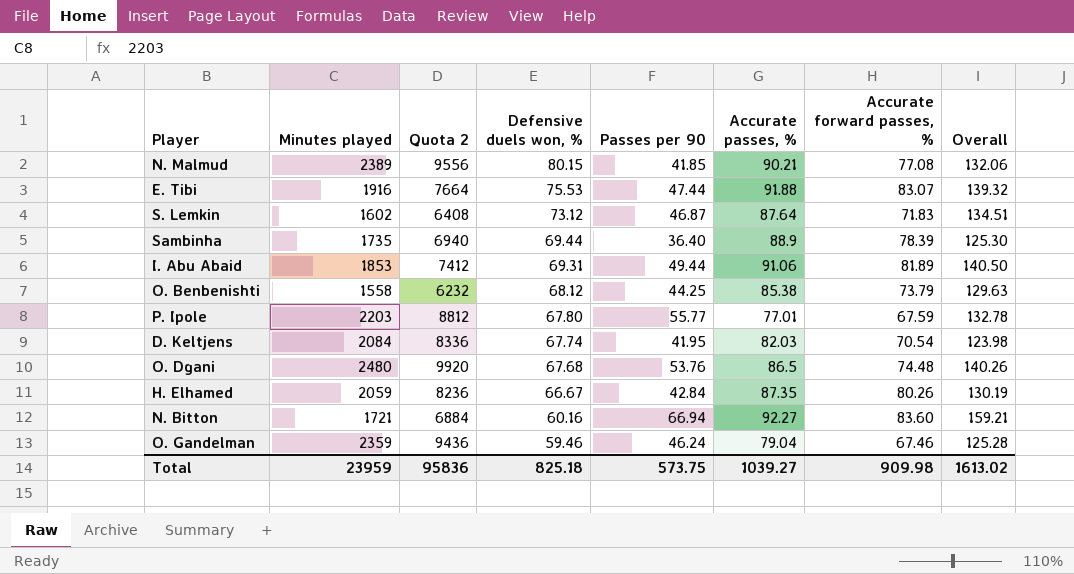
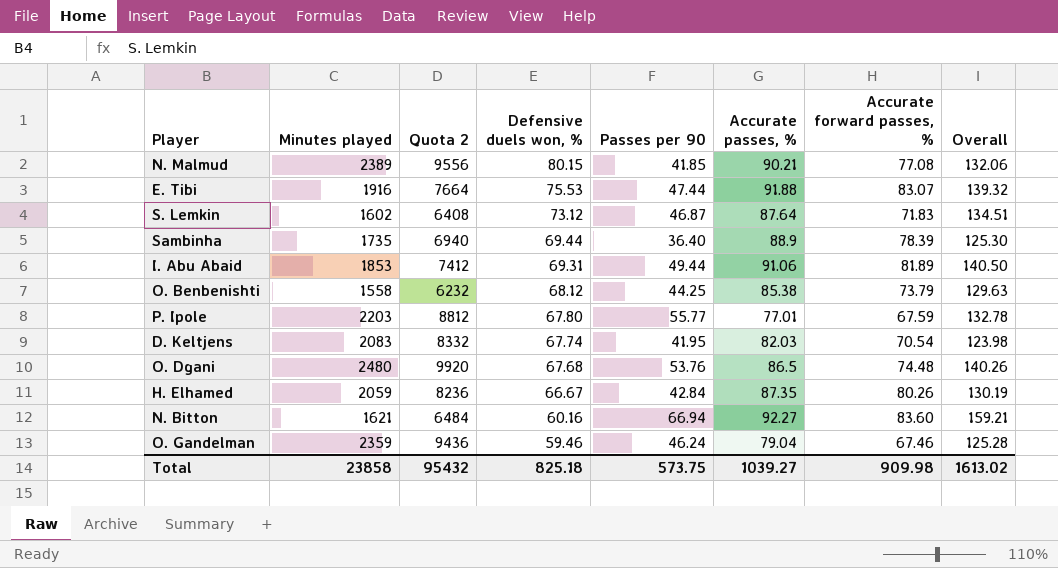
D. Keltjens | Minutes played: 2084 -> 2083
D. Keltjens | Quota 2: 8336 -> 8332
N. Bitton | Minutes played: 1721 -> 1621
N. Bitton | Quota 2: 6884 -> 6484
Total | Minutes played: 23959 -> 23858
Total | Quota 2: 95836 -> 95432

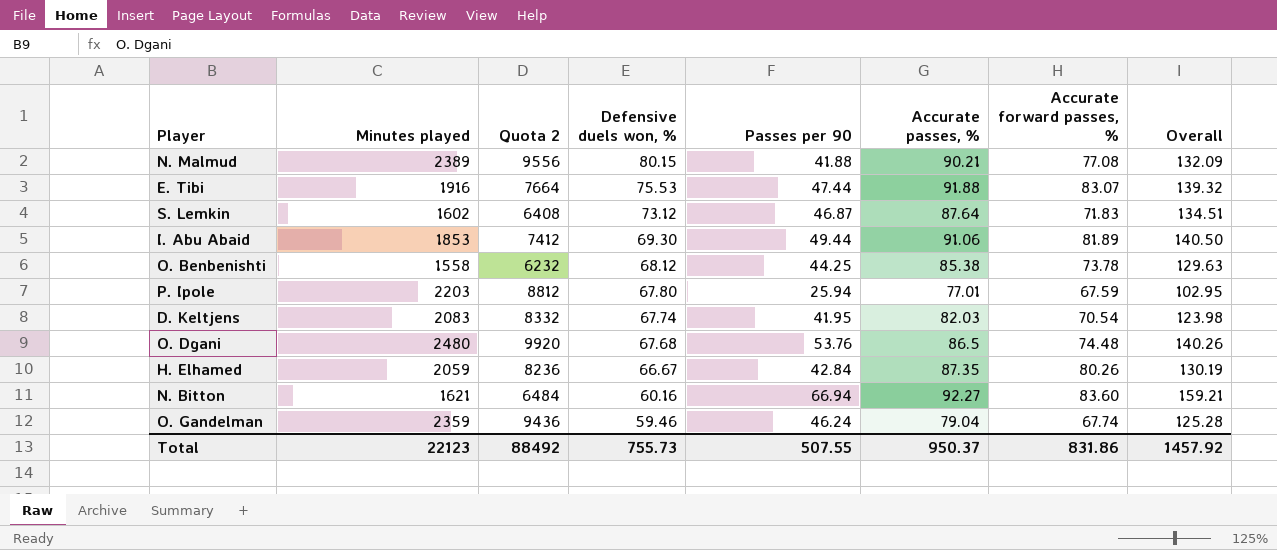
row Sambinha: 1735 | 6940 | 69.44 | 36.40 | 88.9 | 78.39 | 125.30 -> none
N. Malmud | Passes per 90: 41.85 -> 41.88
N. Malmud | Overall: 132.06 -> 132.09
I. Abu Abaid | Defensive duels won, %: 69.31 -> 69.30
O. Benbenishti | Accurate forward passes, %: 73.79 -> 73.78
P. Ipole | Passes per 90: 55.77 -> 25.94
P. Ipole | Overall: 132.78 -> 102.95
O. Gandelman | Accurate forward passes, %: 67.46 -> 67.74
Total | Minutes played: 23858 -> 22123
Total | Quota 2: 95432 -> 88492
Total | Defensive duels won, %: 825.18 -> 755.73
Total | Passes per 90: 573.75 -> 507.55
Total | Accurate passes, %: 1039.27 -> 950.37
Total | Accurate forward passes, %: 909.98 -> 831.86
Total | Overall: 1613.02 -> 1457.92

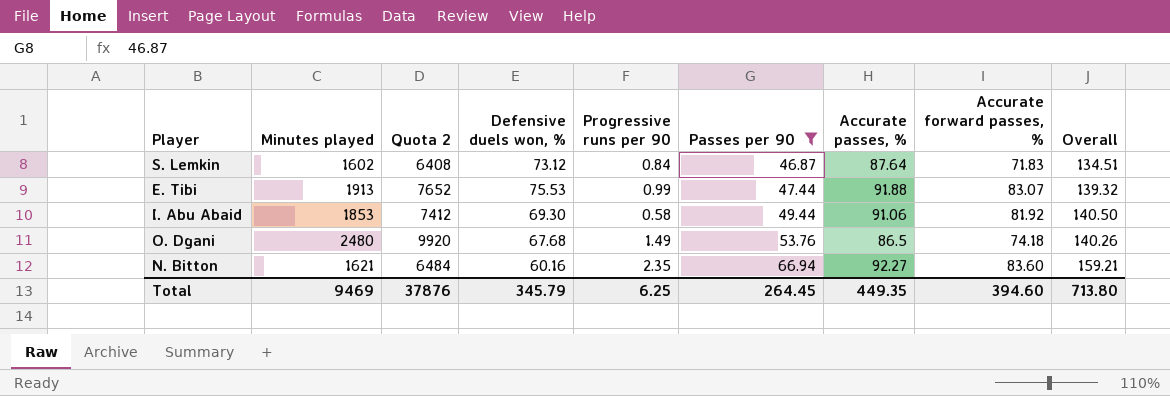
filter: none -> Passes per 90 >= 46.87
row order: Defensive duels won, % descending -> Passes per 90 ascending
column Progressive runs per 90 | position: none -> 5
E. Tibi | Minutes played: 1916 -> 1913
E. Tibi | Quota 2: 7664 -> 7652
I. Abu Abaid | Accurate forward passes, %: 81.89 -> 81.92
O. Dgani | Accurate forward passes, %: 74.48 -> 74.18
Total | Minutes played: 22123 -> 9469
Total | Quota 2: 88492 -> 37876
Total | Defensive duels won, %: 755.73 -> 345.79
Total | Passes per 90: 507.55 -> 264.45
Total | Accurate passes, %: 950.37 -> 449.35
Total | Accurate forward passes, %: 831.86 -> 394.60
Total | Overall: 1457.92 -> 713.80

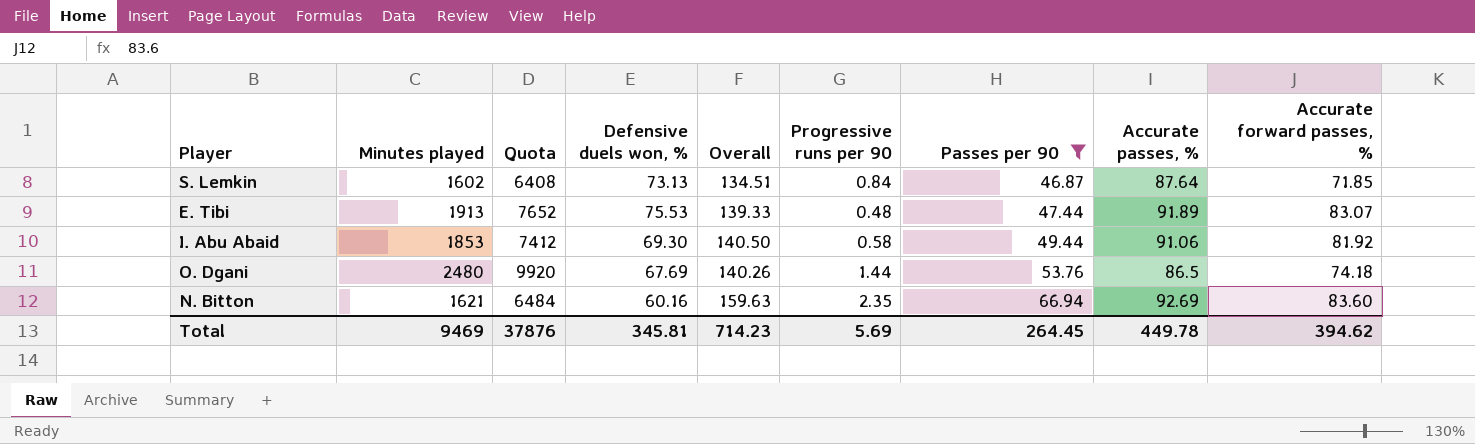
column name: Quota 2 -> Quota
column Overall | position: 9 -> 5
S. Lemkin | Defensive duels won, %: 73.12 -> 73.13
S. Lemkin | Accurate forward passes, %: 71.83 -> 71.85
E. Tibi | Overall: 139.32 -> 139.33
E. Tibi | Progressive runs per 90: 0.99 -> 0.48
E. Tibi | Accurate passes, %: 91.88 -> 91.89
O. Dgani | Defensive duels won, %: 67.68 -> 67.69
O. Dgani | Progressive runs per 90: 1.49 -> 1.44
N. Bitton | Overall: 159.21 -> 159.63
N. Bitton | Accurate passes, %: 92.27 -> 92.69
Total | Defensive duels won, %: 345.79 -> 345.81
Total | Overall: 713.80 -> 714.23
Total | Progressive runs per 90: 6.25 -> 5.69
Total | Accurate passes, %: 449.35 -> 449.78
Total | Accurate forward passes, %: 394.60 -> 394.62

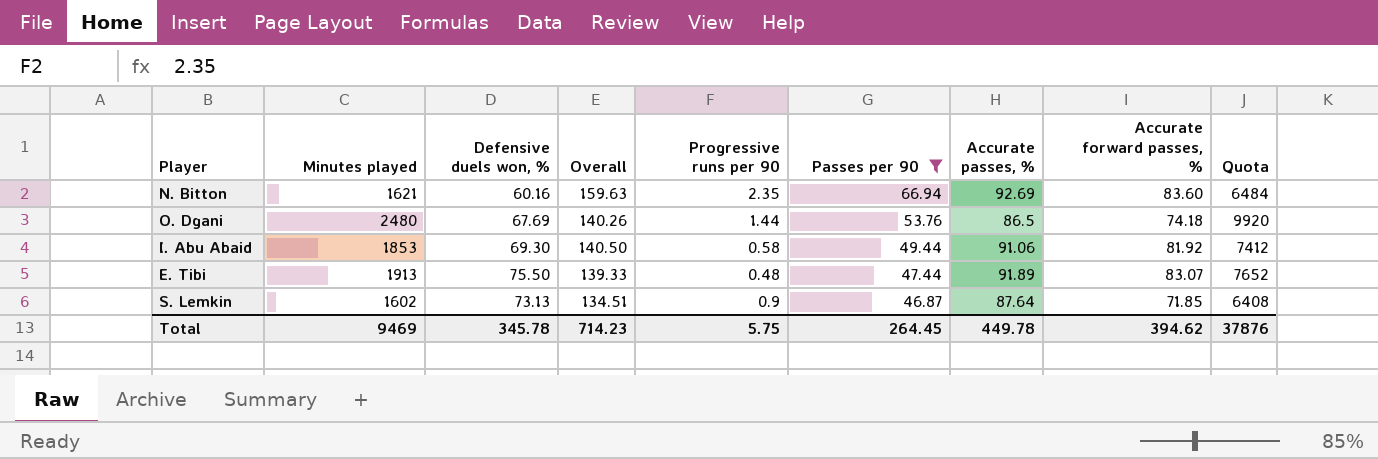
row order: Passes per 90 ascending -> Passes per 90 descending
column Quota | position: 3 -> 9
E. Tibi | Defensive duels won, %: 75.53 -> 75.50
S. Lemkin | Progressive runs per 90: 0.84 -> 0.9
Total | Defensive duels won, %: 345.81 -> 345.78
Total | Progressive runs per 90: 5.69 -> 5.75

